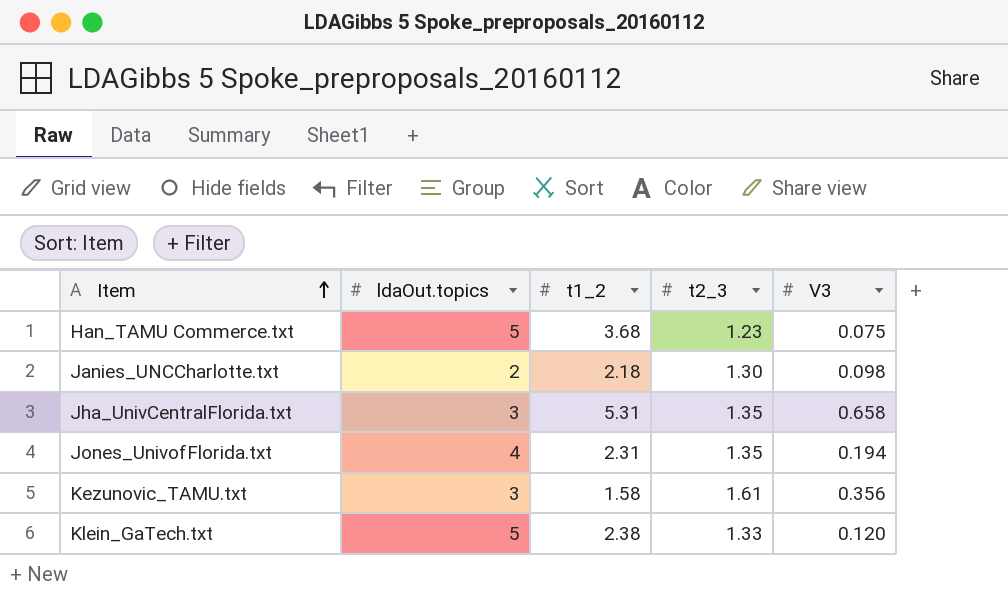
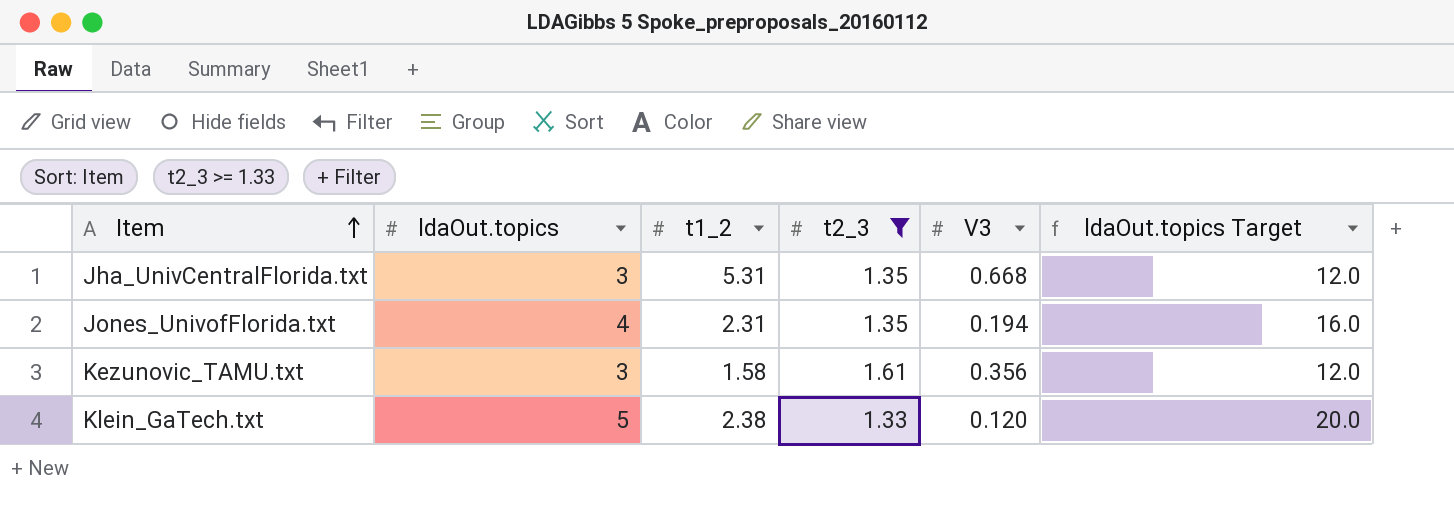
filter: none -> t2_3 >= 1.33
column ldaOut.topics Target | formula: none -> [ldaOut.topics] * 4
Jha_UnivCentralFlorida.txt | V3: 0.658 -> 0.668

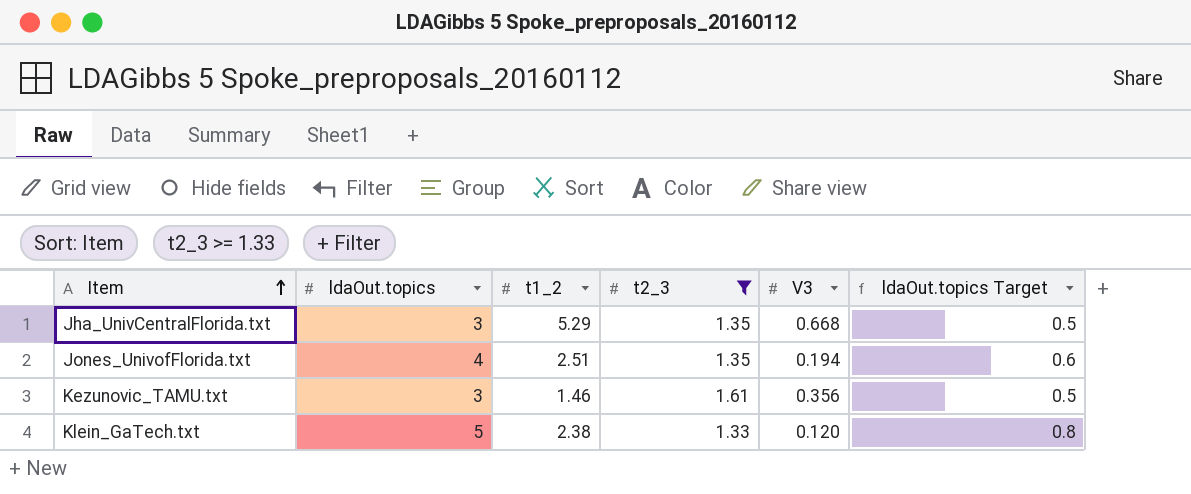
column ldaOut.topics Target | formula: [ldaOut.topics] * 4 -> [ldaOut.topics] * 0.15
Jha_UnivCentralFlorida.txt | t1_2: 5.31 -> 5.29
Jones_UnivofFlorida.txt | t1_2: 2.31 -> 2.51
Kezunovic_TAMU.txt | t1_2: 1.58 -> 1.46

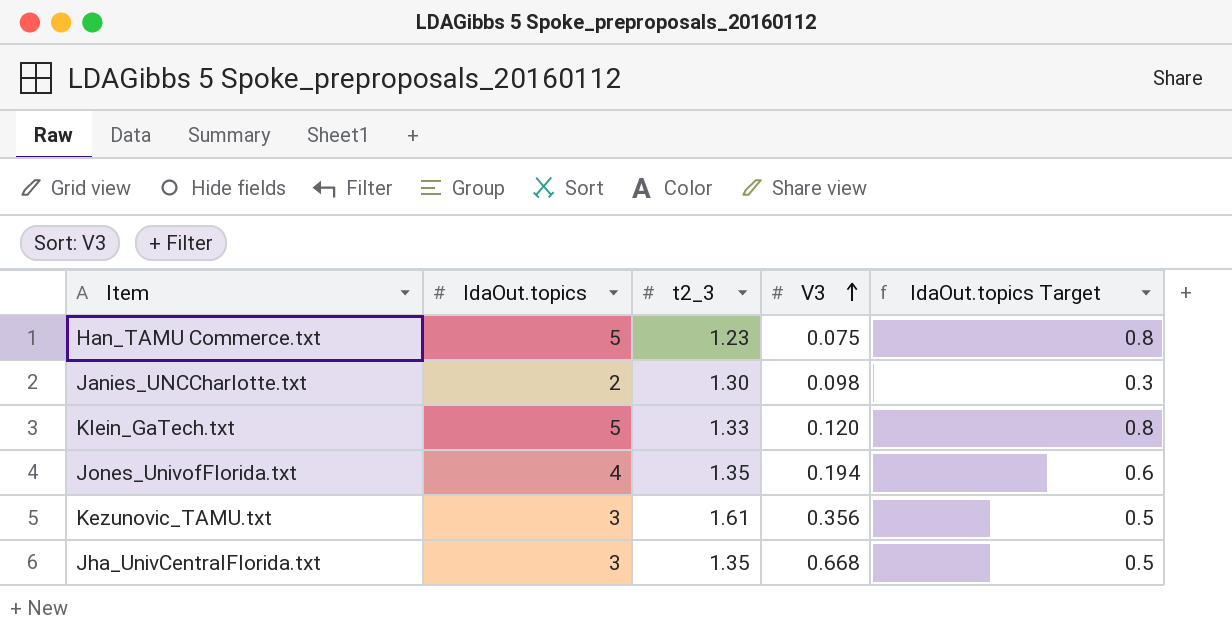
filter: t2_3 >= 1.33 -> none
row order: Item ascending -> V3 ascending
column t1_2 | position: 3 -> none

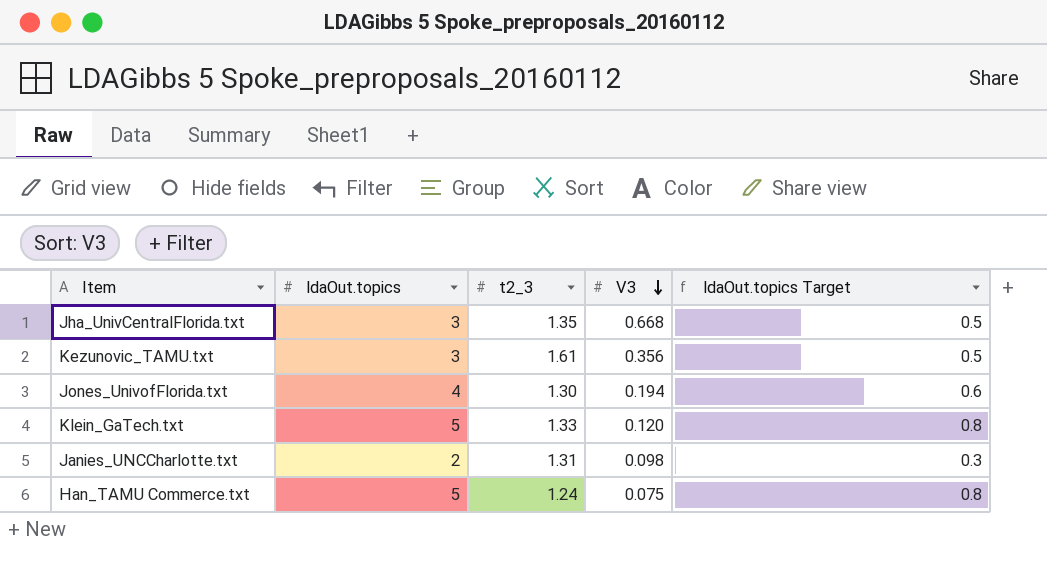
row order: V3 ascending -> V3 descending
Jones_UnivofFlorida.txt | t2_3: 1.35 -> 1.30
Janies_UNCCharlotte.txt | t2_3: 1.30 -> 1.31
Han_TAMU Commerce.txt | t2_3: 1.23 -> 1.24

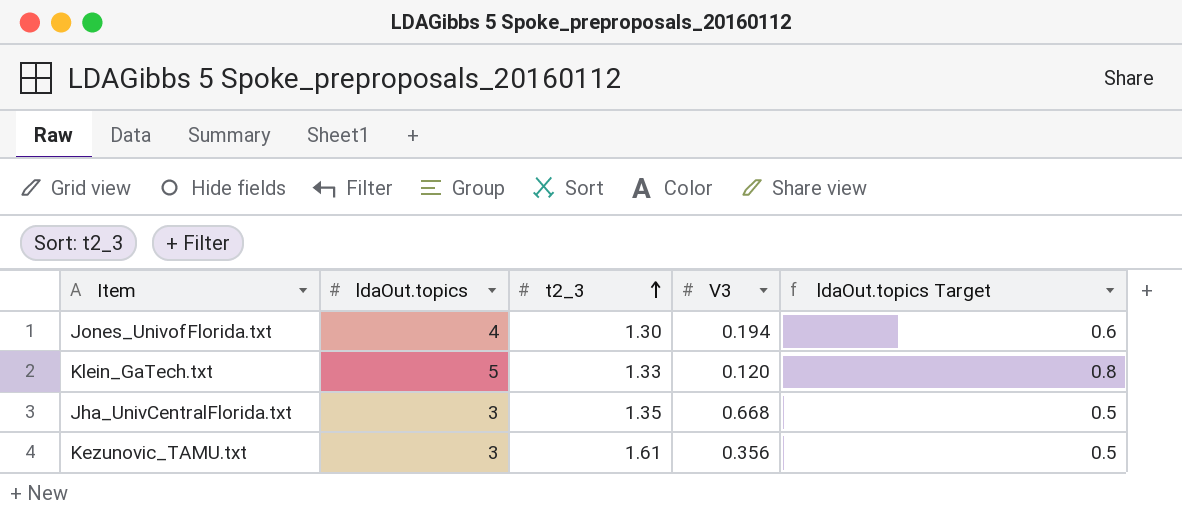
row order: V3 descending -> t2_3 ascending
row Janies_UNCCharlotte.txt: 2 | 1.31 | 0.098 | 0.3 -> none
row Han_TAMU Commerce.txt: 5 | 1.24 | 0.075 | 0.8 -> none

